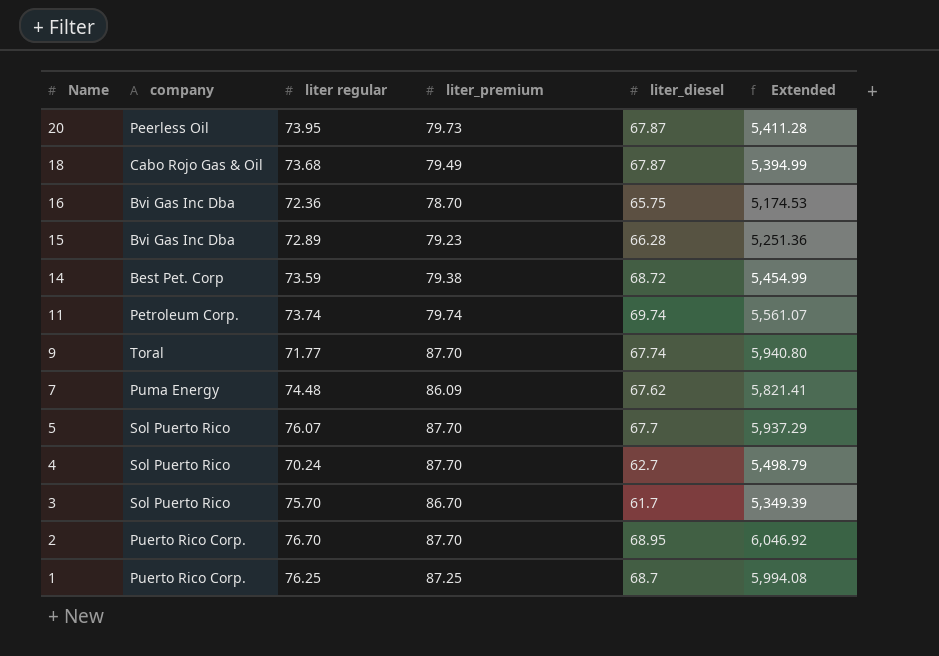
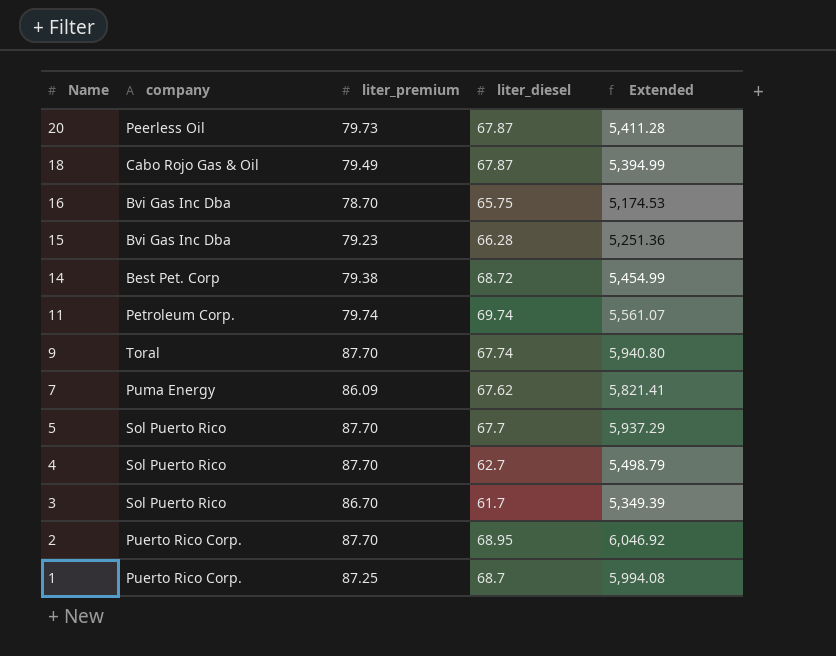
column liter regular | position: 3 -> none

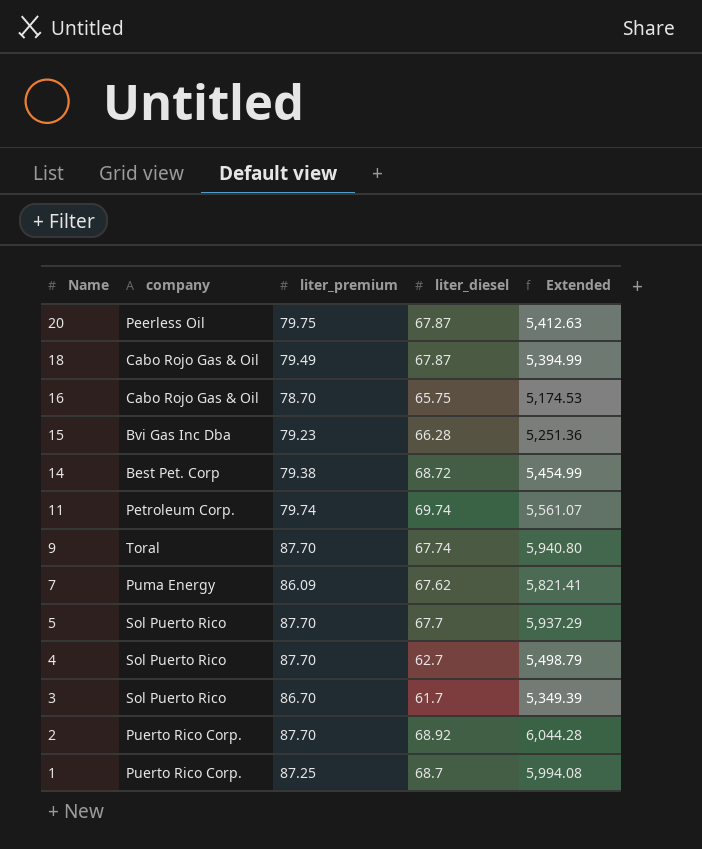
20 | liter_premium: 79.73 -> 79.75
20 | Extended: 5,411.28 -> 5,412.63
16 | company: Bvi Gas Inc Dba -> Cabo Rojo Gas & Oil
2 | liter_diesel: 68.95 -> 68.92
2 | Extended: 6,046.92 -> 6,044.28

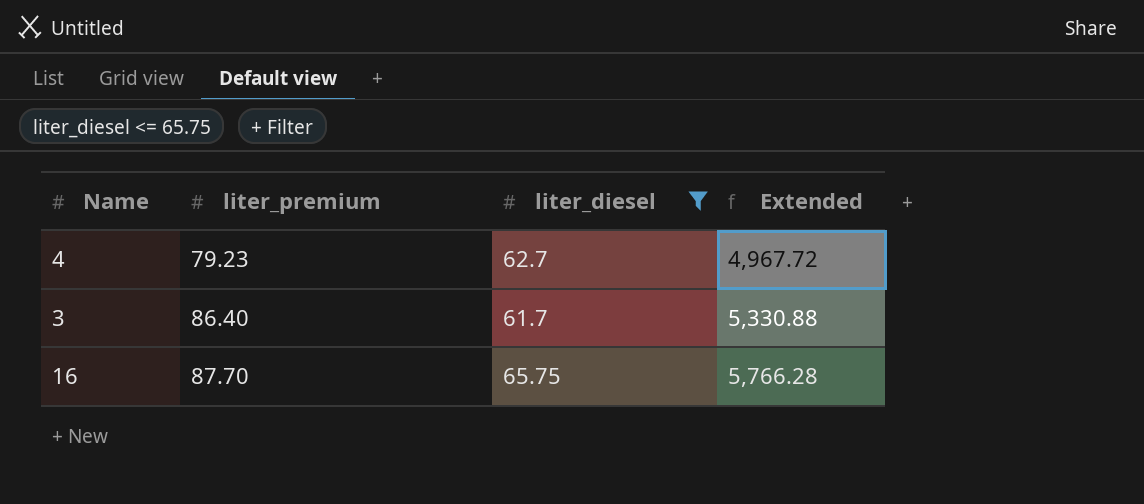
filter: none -> liter_diesel <= 65.75
row order: Name descending -> liter_premium ascending
column company | position: 2 -> none
4 | liter_premium: 87.70 -> 79.23
4 | Extended: 5,498.79 -> 4,967.72
3 | liter_premium: 86.70 -> 86.40
3 | Extended: 5,349.39 -> 5,330.88
16 | liter_premium: 78.70 -> 87.70
16 | Extended: 5,174.53 -> 5,766.28

